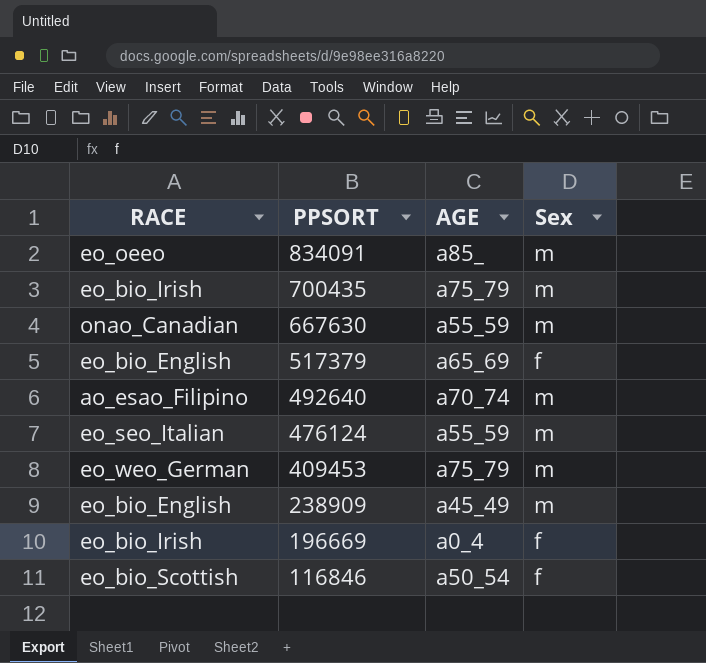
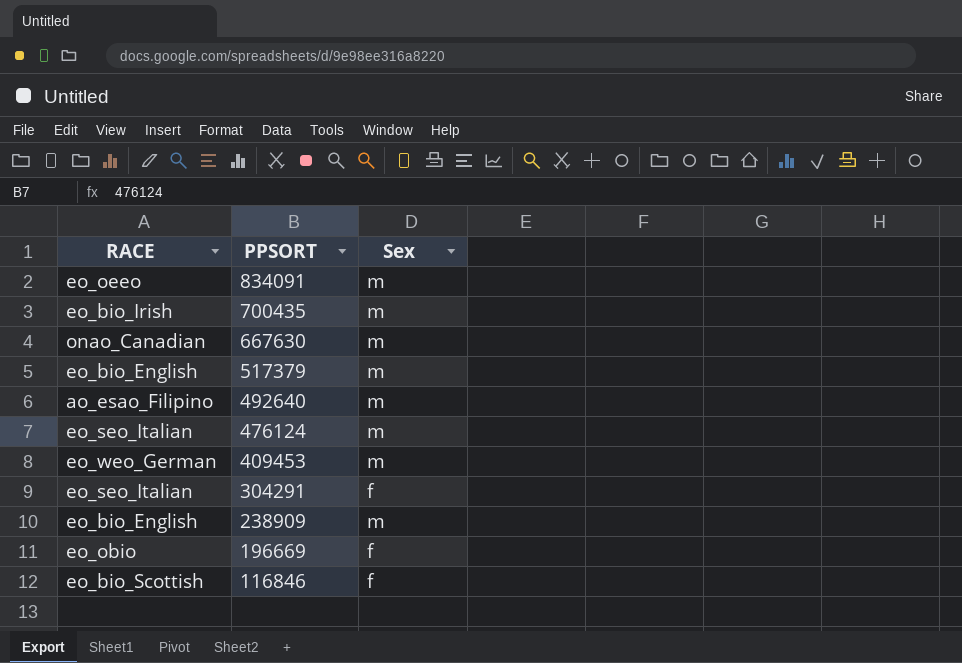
column AGE | position: 3 -> none
517379 | Sex: f -> m
row 304291: none -> eo_seo_Italian | f
196669 | RACE: eo_bio_Irish -> eo_obio

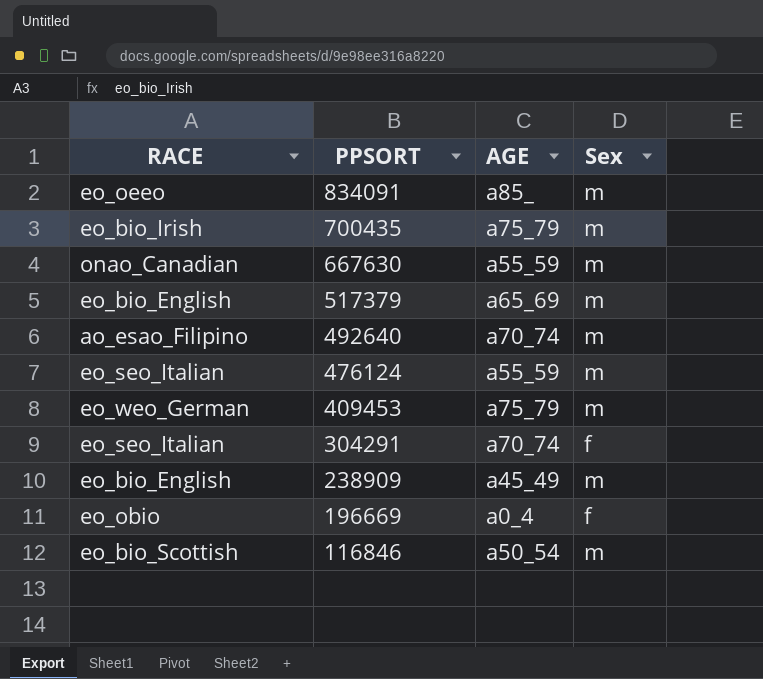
column AGE | position: none -> 3
116846 | Sex: f -> m

